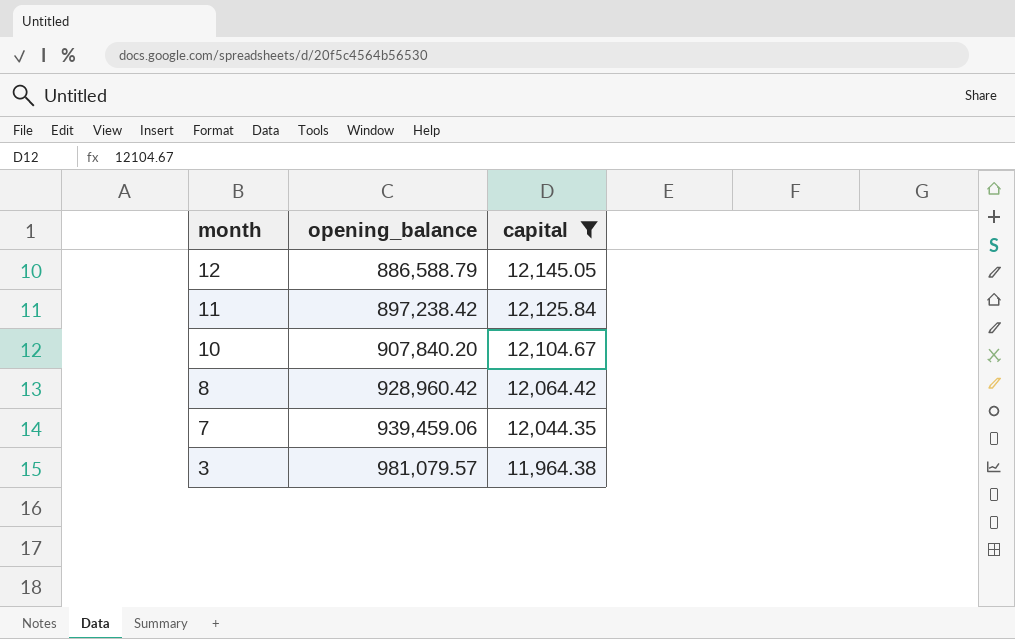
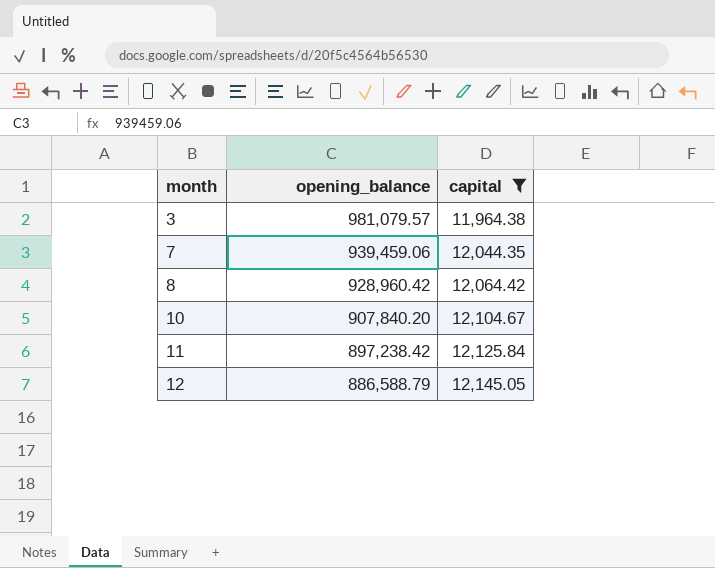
row order: month descending -> month ascending

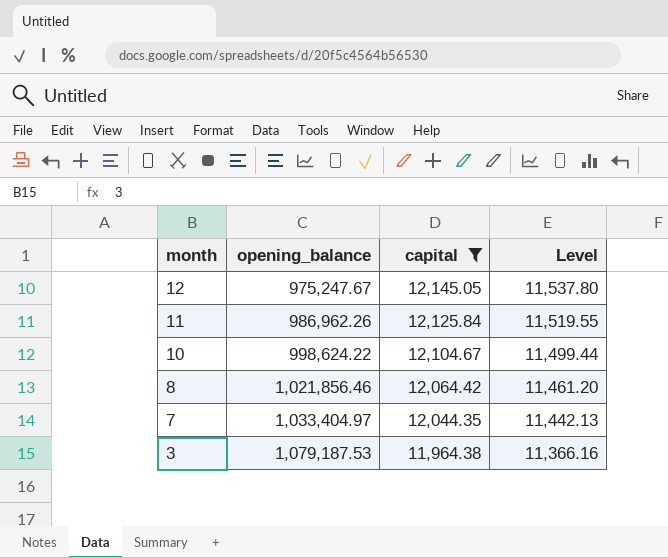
row order: month ascending -> month descending
column Level | formula: none -> [capital] * 0.95
12 | opening_balance: 886,588.79 -> 975,247.67
11 | opening_balance: 897,238.42 -> 986,962.26
10 | opening_balance: 907,840.20 -> 998,624.22
8 | opening_balance: 928,960.42 -> 1,021,856.46
7 | opening_balance: 939,459.06 -> 1,033,404.97
3 | opening_balance: 981,079.57 -> 1,079,187.53

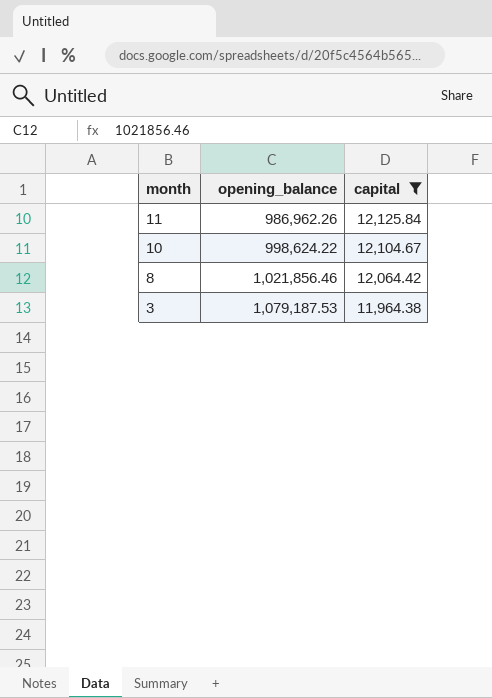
column Level | formula: [capital] * 0.95 -> none
row 12: 975,247.67 | 12,145.05 | 11,537.80 -> none
row 7: 1,033,404.97 | 12,044.35 | 11,442.13 -> none

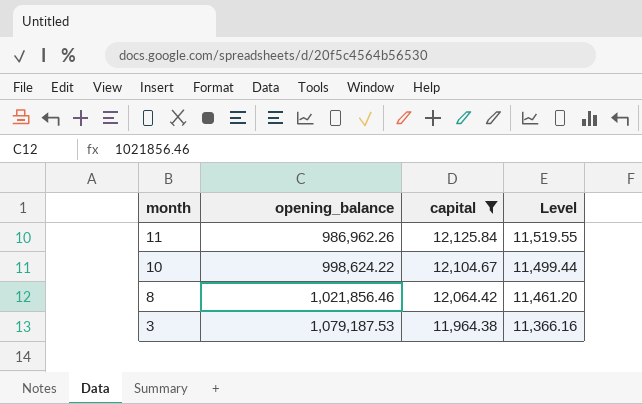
column Level | formula: none -> [capital] * 0.95

